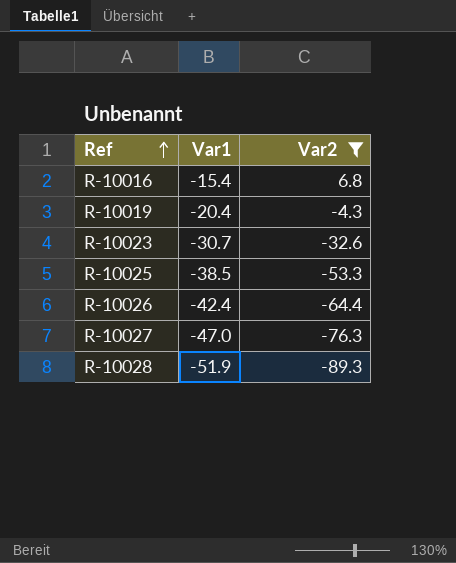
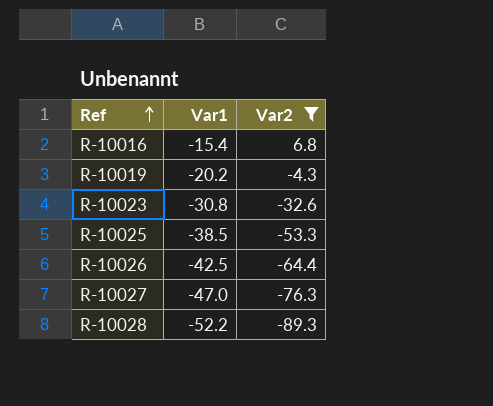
R-10019 | Var1: -20.4 -> -20.2
R-10023 | Var1: -30.7 -> -30.8
R-10026 | Var1: -42.4 -> -42.5
R-10028 | Var1: -51.9 -> -52.2

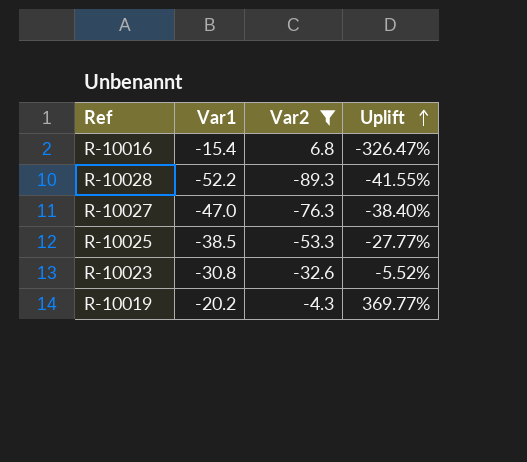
row order: Ref ascending -> Uplift ascending
column Uplift | formula: none -> ([Var1] - [Var2]) / [Var2]
row R-10026: -42.5 | -64.4 -> none

